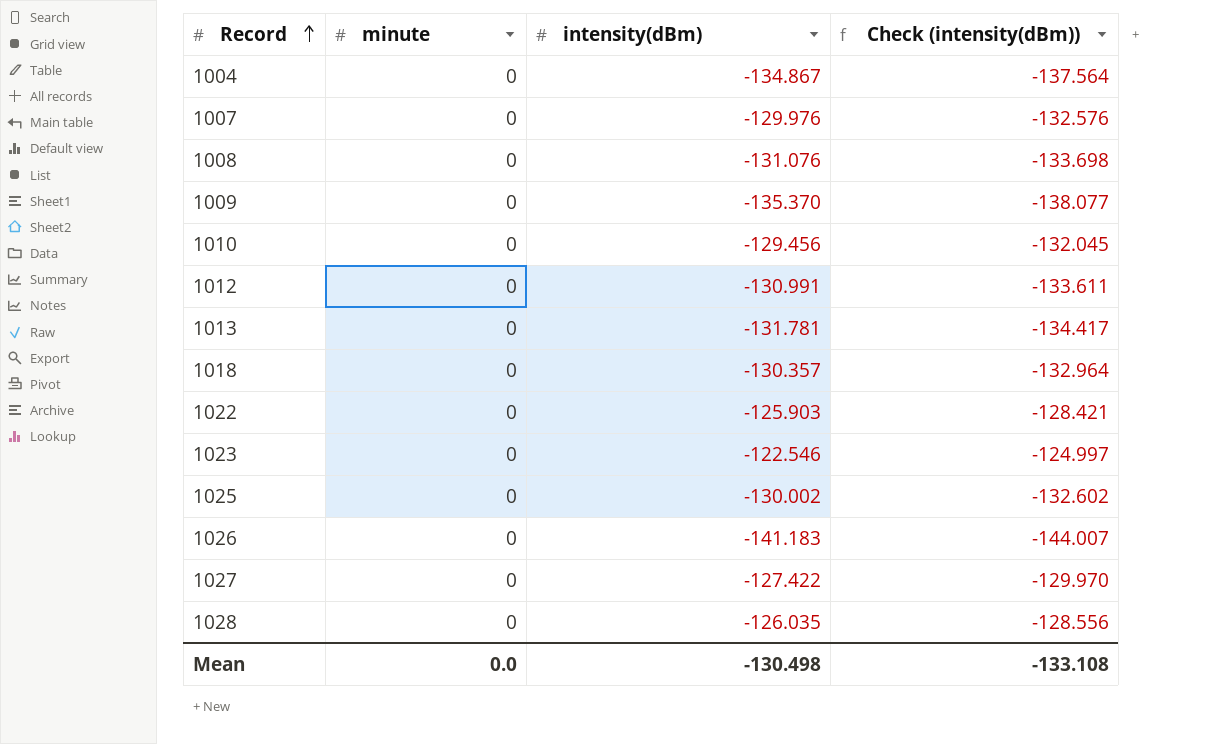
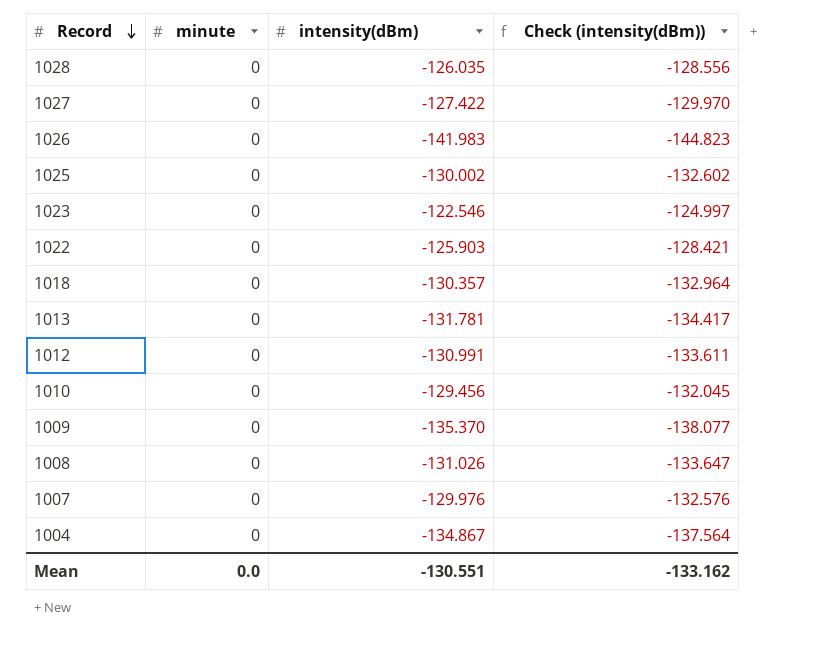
row order: Record ascending -> Record descending
1026 | intensity(dBm): -141.183 -> -141.983
1026 | Check (intensity(dBm)): -144.007 -> -144.823
1008 | intensity(dBm): -131.076 -> -131.026
1008 | Check (intensity(dBm)): -133.698 -> -133.647
Mean | intensity(dBm): -130.498 -> -130.551
Mean | Check (intensity(dBm)): -133.108 -> -133.162

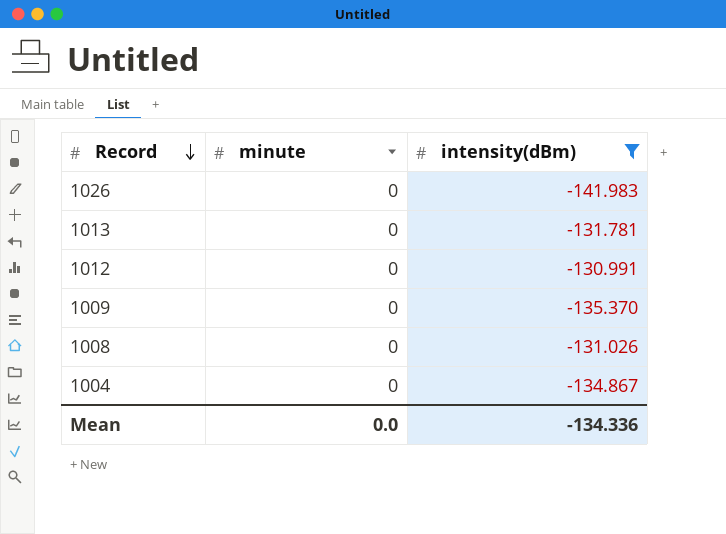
filter: none -> intensity(dBm) <= -130.991
column Check (intensity(dBm)) | formula: [intensity(dBm)] * 1.02 -> none
Mean | intensity(dBm): -130.551 -> -134.336

